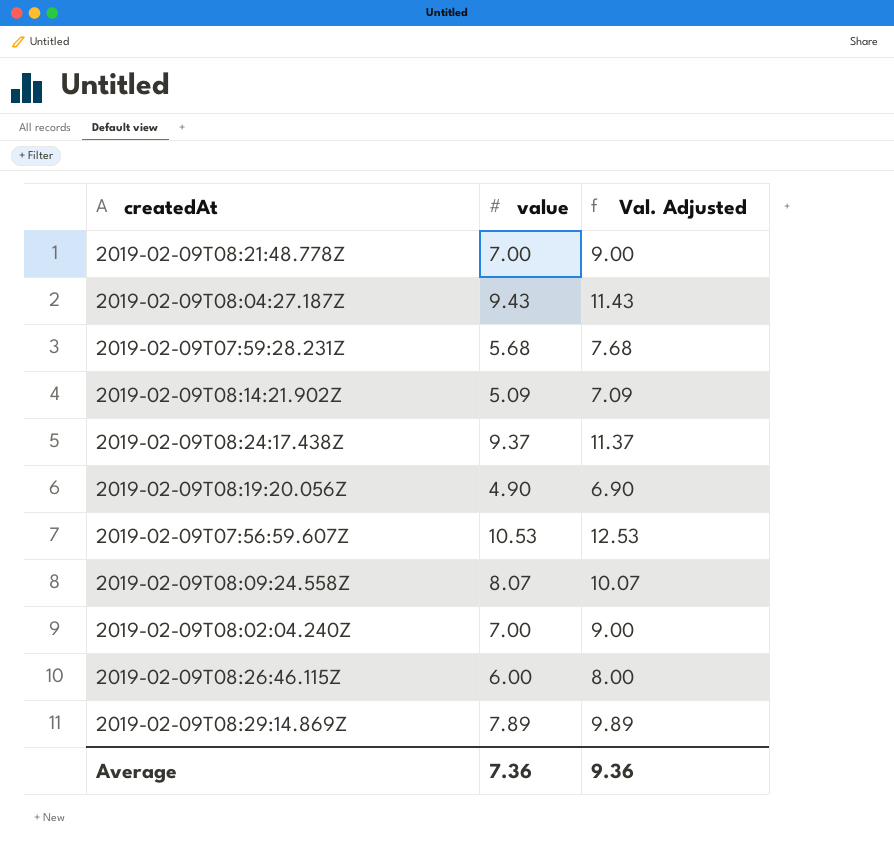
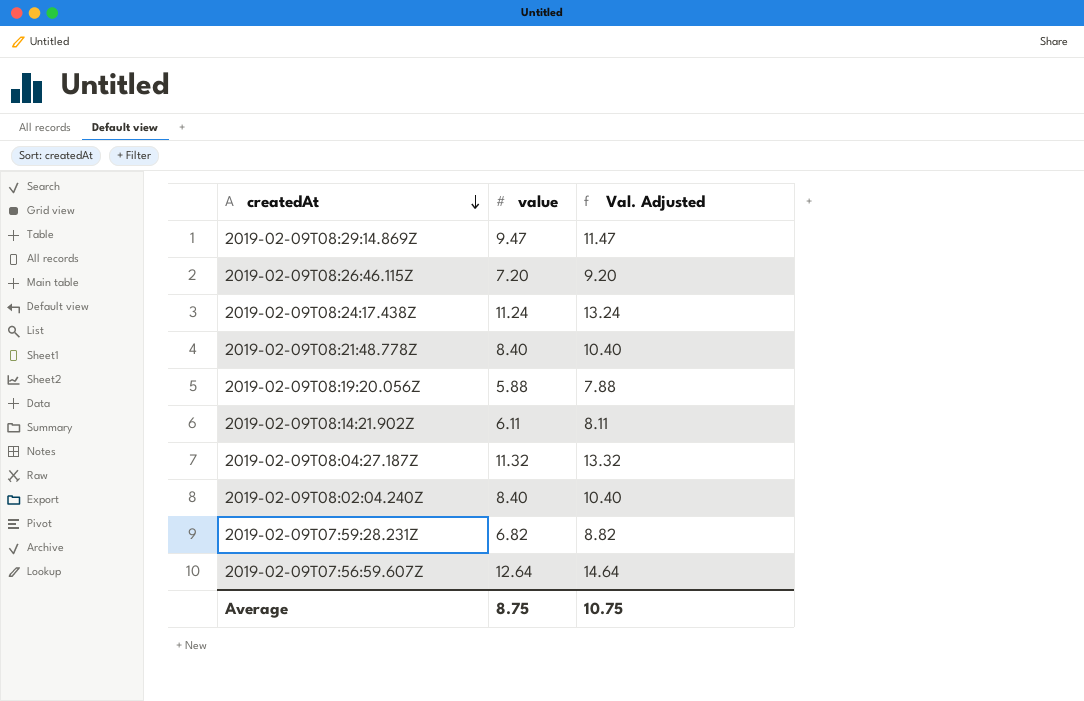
row order: none -> createdAt descending
row 2019-02-09T08:09:24.558Z: 8.07 | 10.07 -> none
2019-02-09T08:29:14.869Z | value: 7.89 -> 9.47
2019-02-09T08:29:14.869Z | Val. Adjusted: 9.89 -> 11.47
2019-02-09T08:26:46.115Z | value: 6.00 -> 7.20
2019-02-09T08:26:46.115Z | Val. Adjusted: 8.00 -> 9.20
2019-02-09T08:24:17.438Z | value: 9.37 -> 11.24
2019-02-09T08:24:17.438Z | Val. Adjusted: 11.37 -> 13.24
2019-02-09T08:21:48.778Z | value: 7.00 -> 8.40
2019-02-09T08:21:48.778Z | Val. Adjusted: 9.00 -> 10.40
2019-02-09T08:19:20.056Z | value: 4.90 -> 5.88
2019-02-09T08:19:20.056Z | Val. Adjusted: 6.90 -> 7.88
2019-02-09T08:14:21.902Z | value: 5.09 -> 6.11
2019-02-09T08:14:21.902Z | Val. Adjusted: 7.09 -> 8.11
2019-02-09T08:04:27.187Z | value: 9.43 -> 11.32
2019-02-09T08:04:27.187Z | Val. Adjusted: 11.43 -> 13.32
2019-02-09T08:02:04.240Z | value: 7.00 -> 8.40
2019-02-09T08:02:04.240Z | Val. Adjusted: 9.00 -> 10.40
2019-02-09T07:59:28.231Z | value: 5.68 -> 6.82
2019-02-09T07:59:28.231Z | Val. Adjusted: 7.68 -> 8.82
2019-02-09T07:56:59.607Z | value: 10.53 -> 12.64
2019-02-09T07:56:59.607Z | Val. Adjusted: 12.53 -> 14.64
Average | value: 7.36 -> 8.75
Average | Val. Adjusted: 9.36 -> 10.75

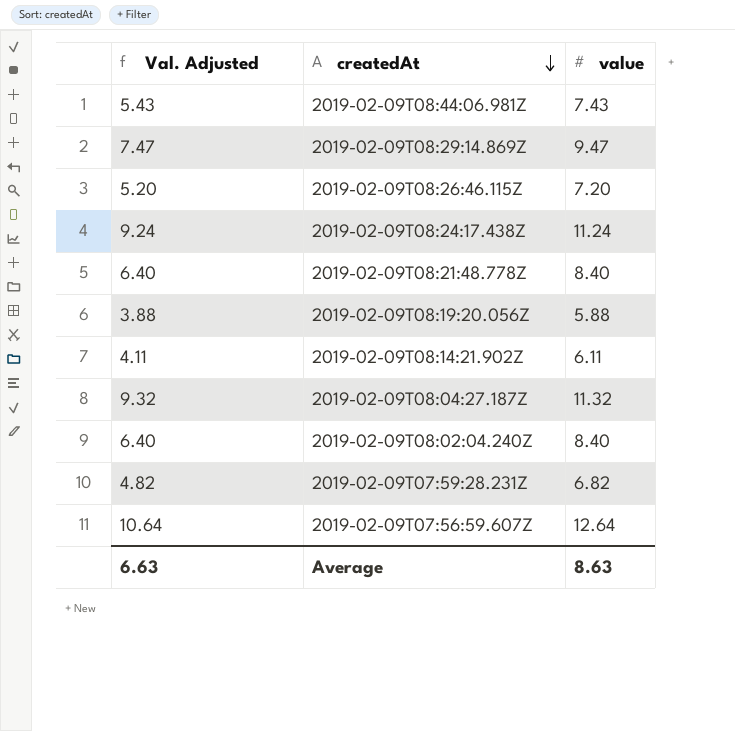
column Val. Adjusted | formula: [value] + 2 -> [value] - 2
column Val. Adjusted | position: 3 -> 1
row 2019-02-09T08:44:06.981Z: none -> 5.43 | 7.43
Average | Val. Adjusted: 10.75 -> 6.63
Average | value: 8.75 -> 8.63

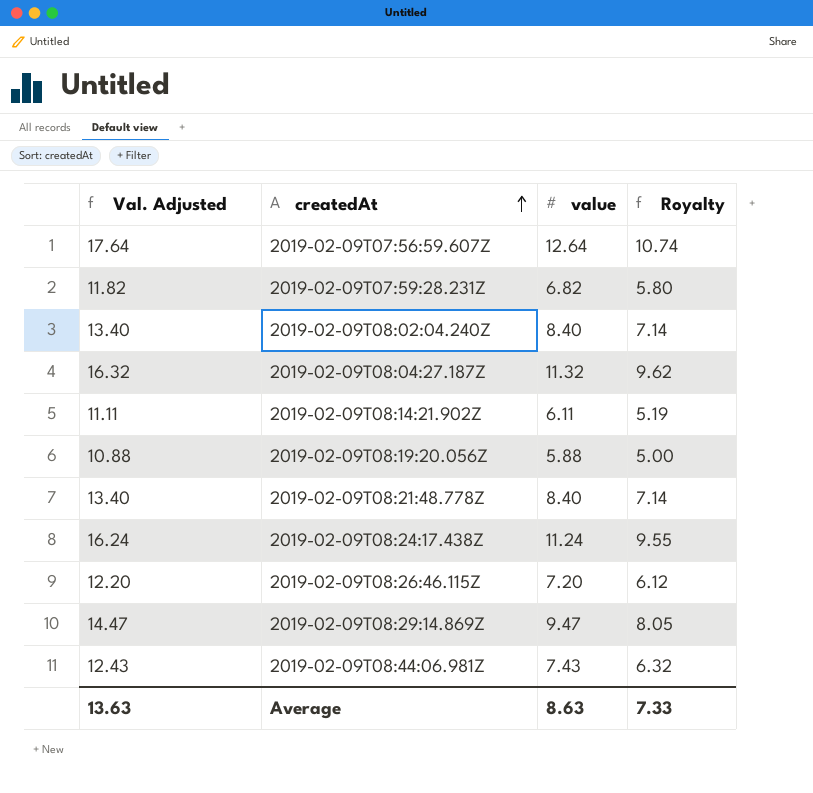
row order: createdAt descending -> createdAt ascending
column Val. Adjusted | formula: [value] - 2 -> [value] + 5
column Royalty | formula: none -> [value] * 0.85
Average | Val. Adjusted: 6.63 -> 13.63

